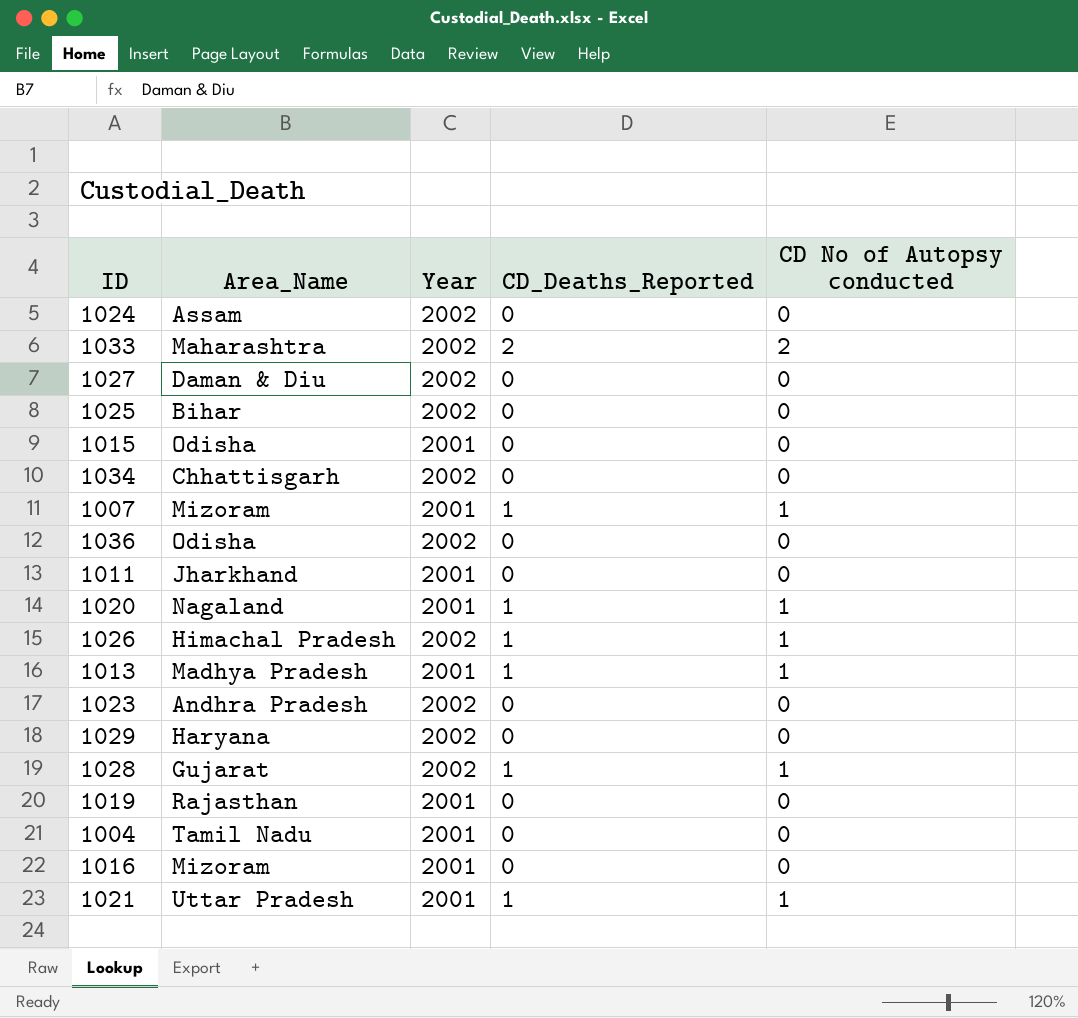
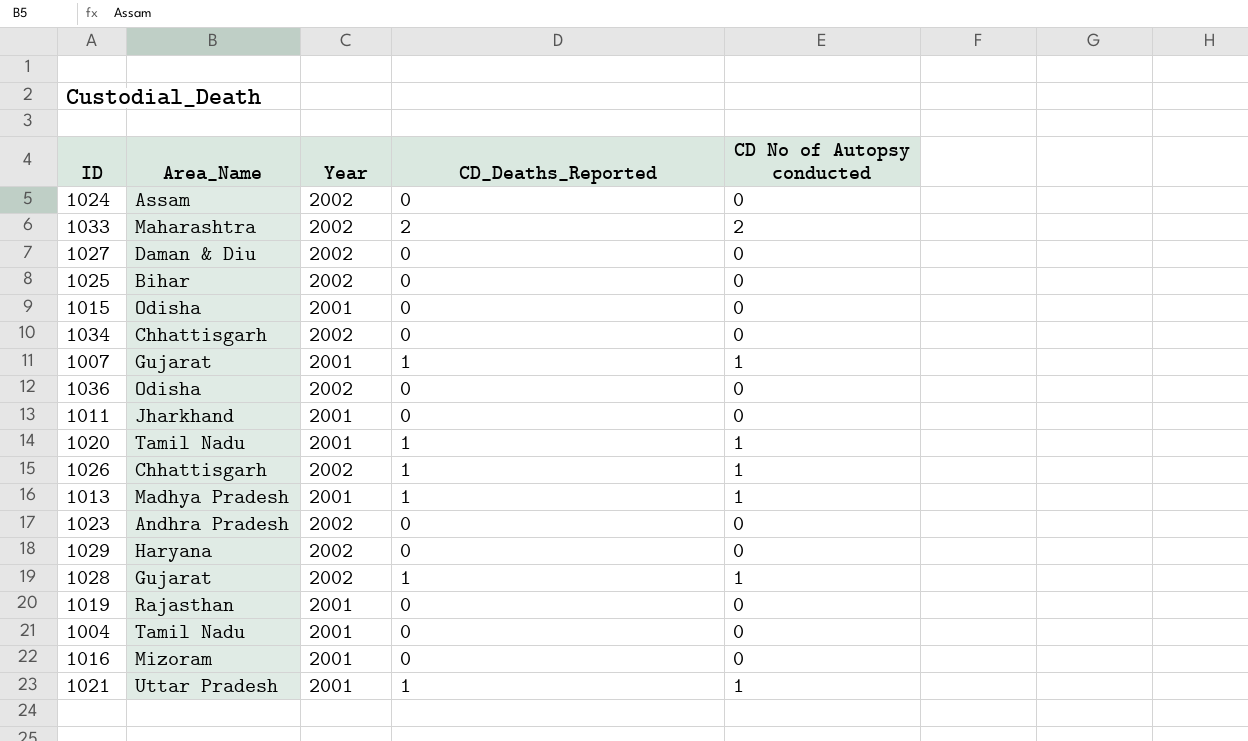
1007 | Area_Name: Mizoram -> Gujarat
1020 | Area_Name: Nagaland -> Tamil Nadu
1026 | Area_Name: Himachal Pradesh -> Chhattisgarh

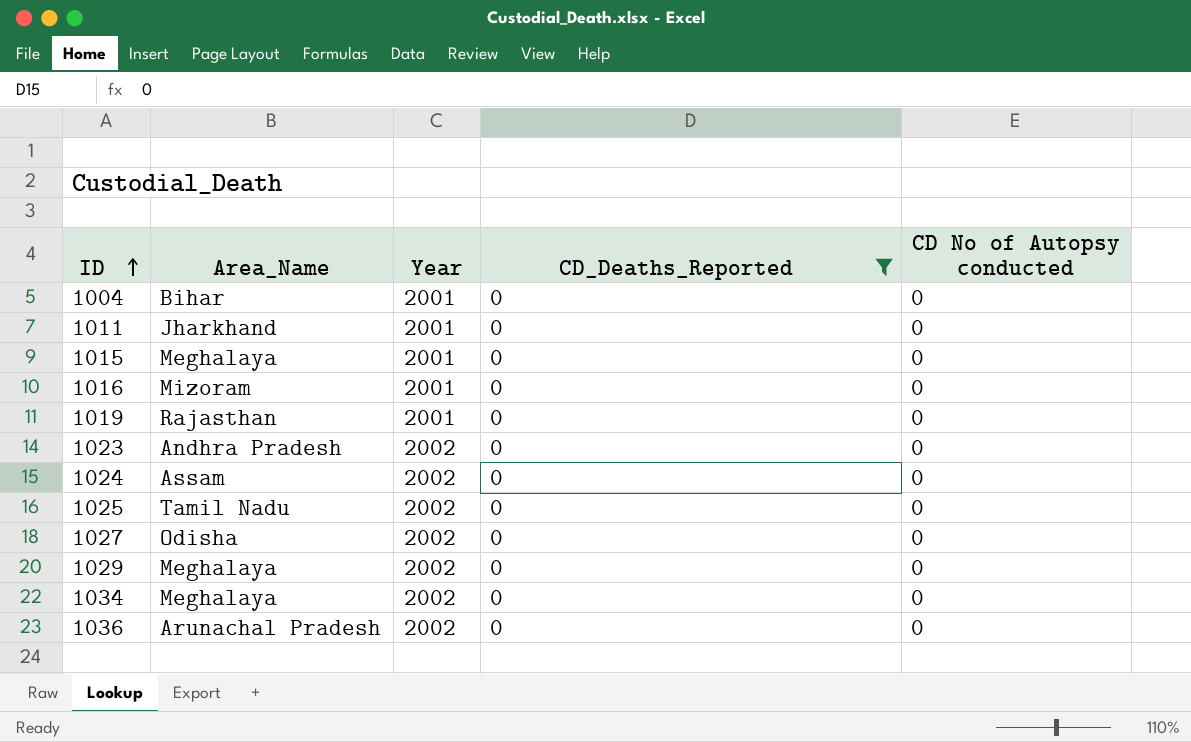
filter: none -> CD_Deaths_Reported = 0
row order: none -> ID ascending
1004 | Area_Name: Tamil Nadu -> Bihar
1015 | Area_Name: Odisha -> Meghalaya
1025 | Area_Name: Bihar -> Tamil Nadu
1027 | Area_Name: Daman & Diu -> Odisha
1029 | Area_Name: Haryana -> Meghalaya
1034 | Area_Name: Chhattisgarh -> Meghalaya
1036 | Area_Name: Odisha -> Arunachal Pradesh

